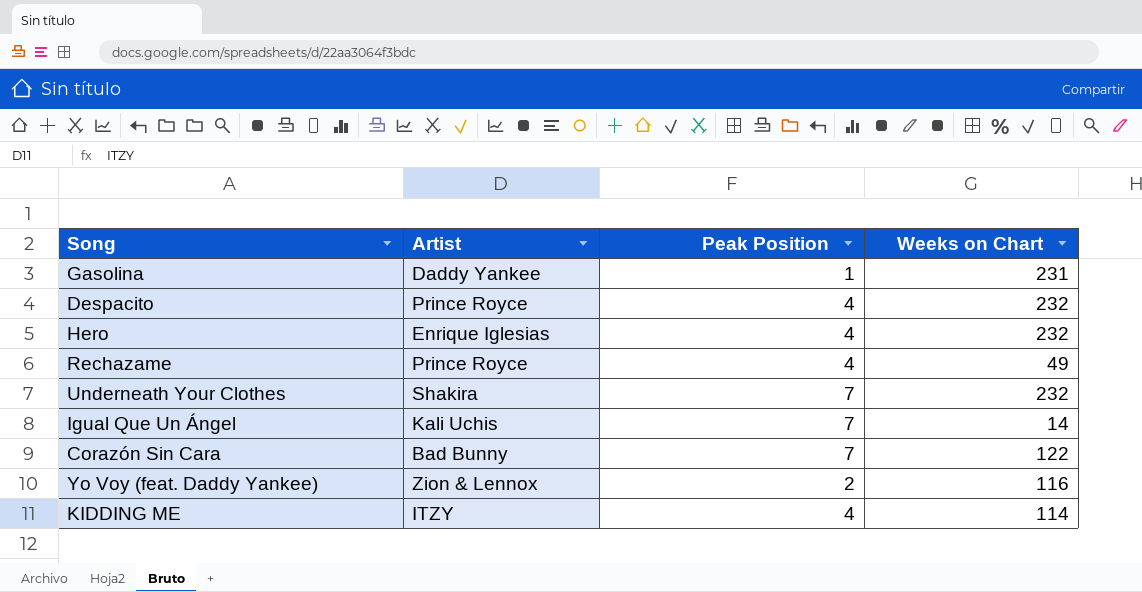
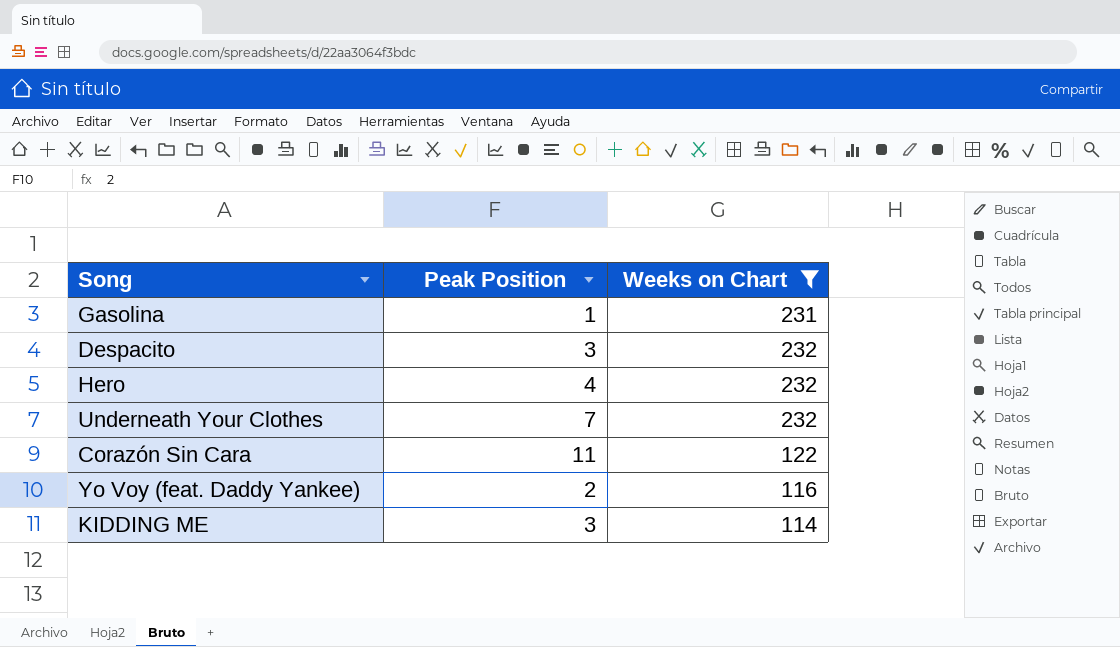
filter: none -> Weeks on Chart >= 114
column Artist | position: 2 -> none
Despacito | Peak Position: 4 -> 3
Corazón Sin Cara | Peak Position: 7 -> 11
KIDDING ME | Peak Position: 4 -> 3

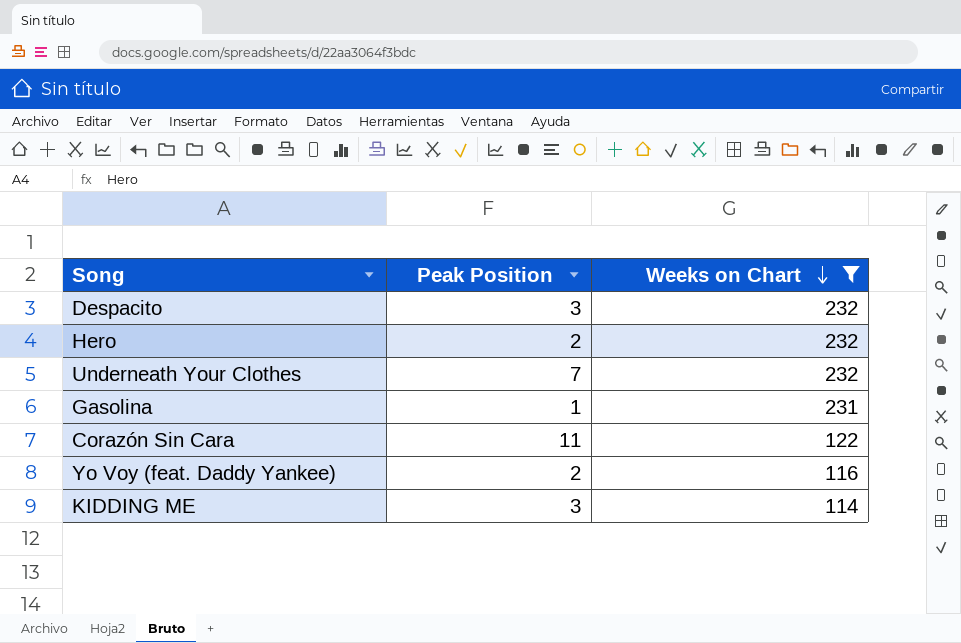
row order: none -> Weeks on Chart descending
Hero | Peak Position: 4 -> 2

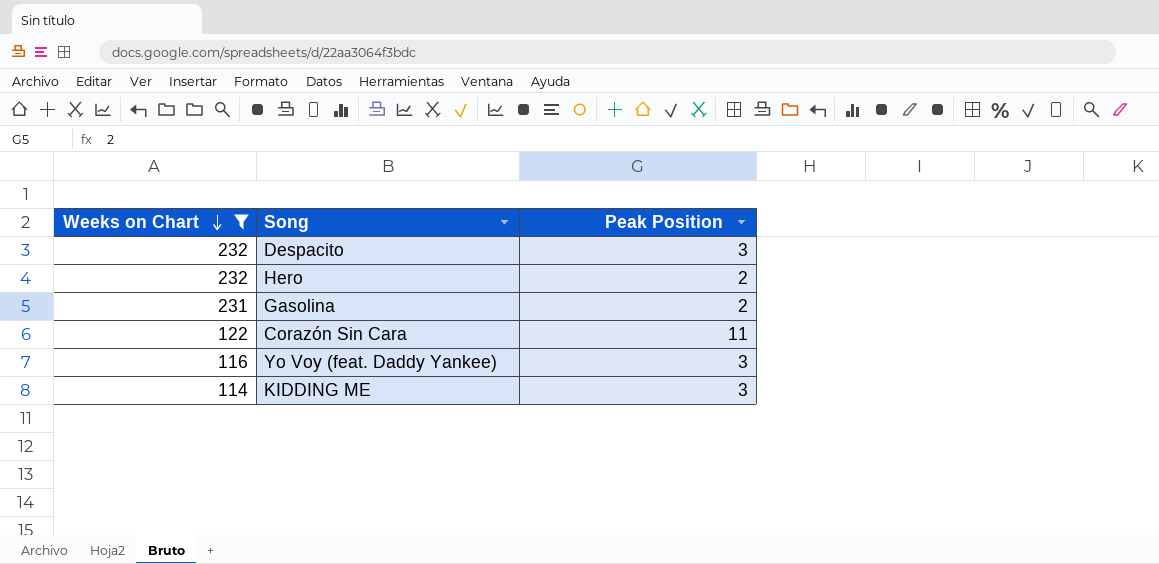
column Weeks on Chart | position: 3 -> 1
row Underneath Your Clothes: 7 | 232 -> none
Gasolina | Peak Position: 1 -> 2
Yo Voy (feat. Daddy Yankee) | Peak Position: 2 -> 3

